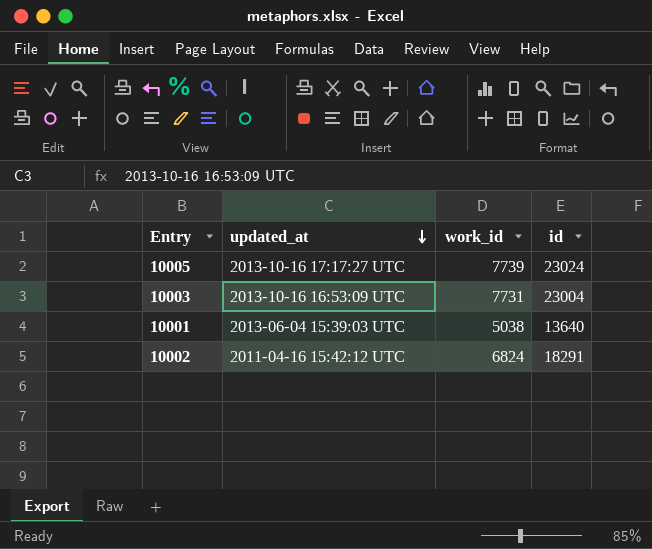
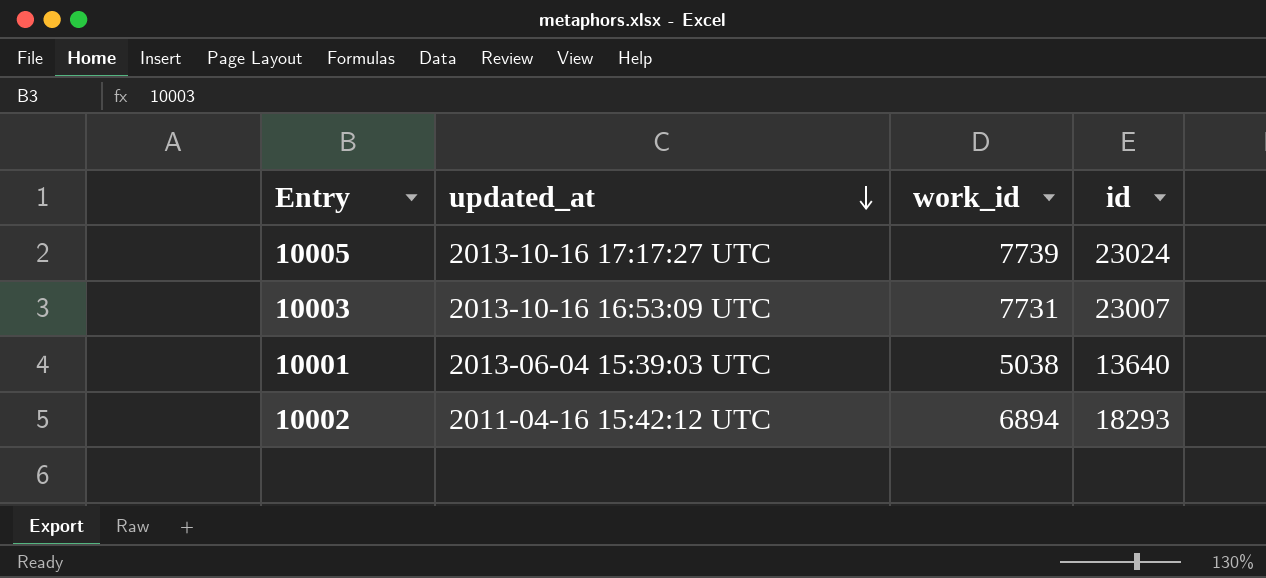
10003 | id: 23004 -> 23007
10002 | work_id: 6824 -> 6894
10002 | id: 18291 -> 18293

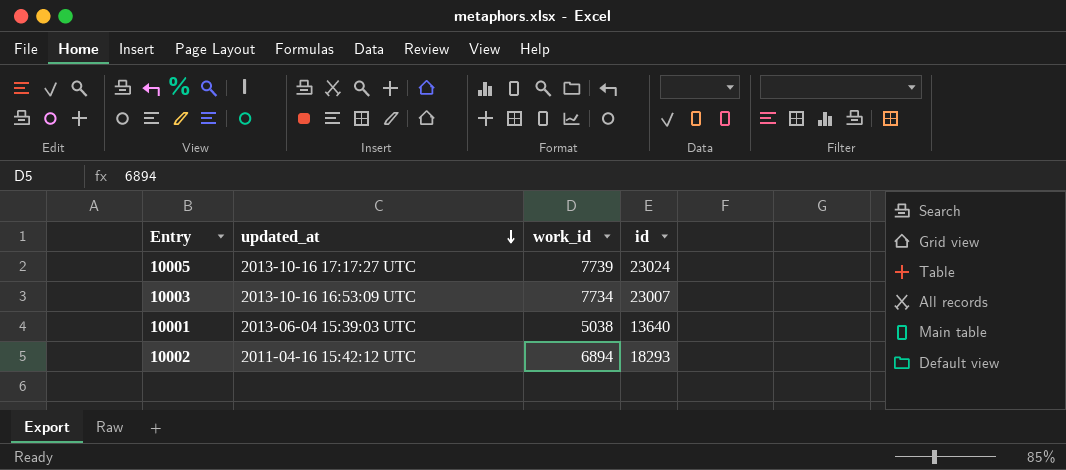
10003 | work_id: 7731 -> 7734

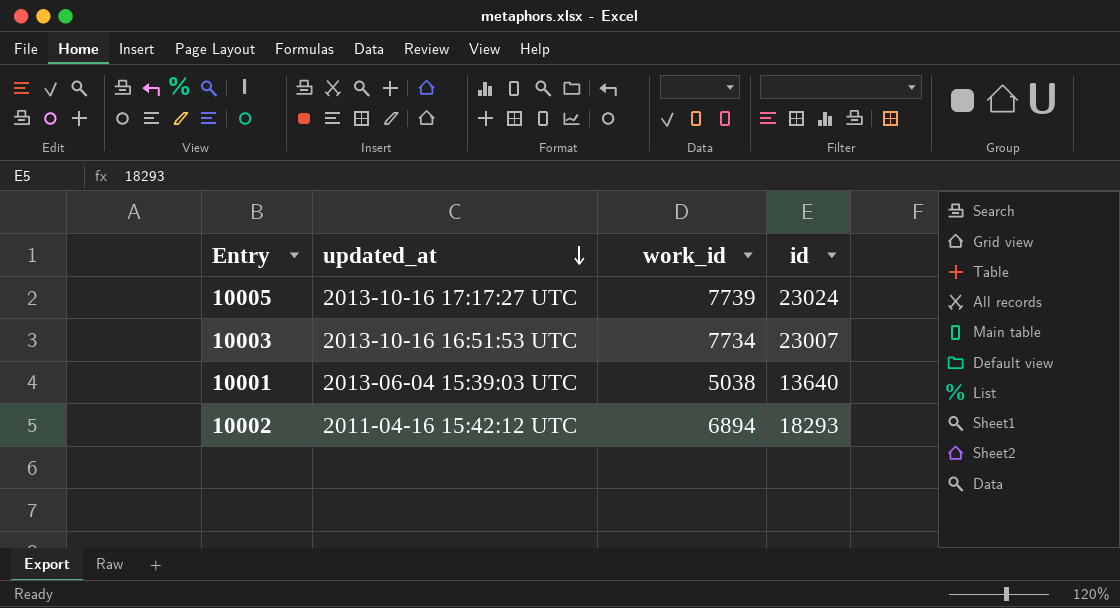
10003 | updated_at: 2013-10-16 16:53:09 UTC -> 2013-10-16 16:51:53 UTC

